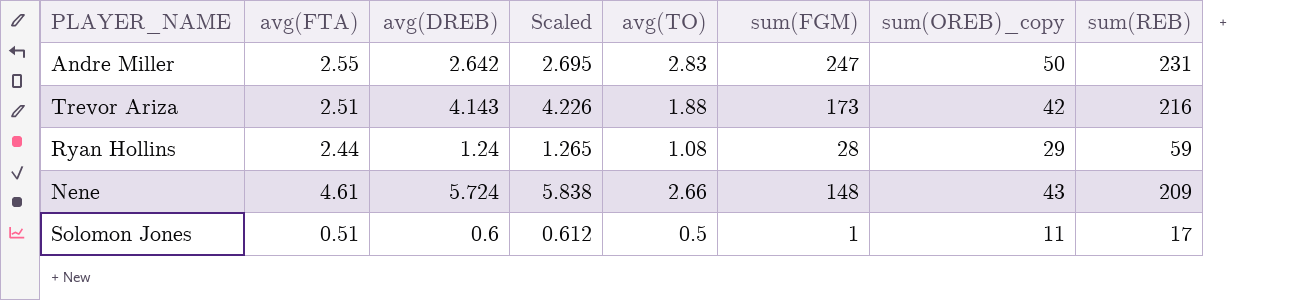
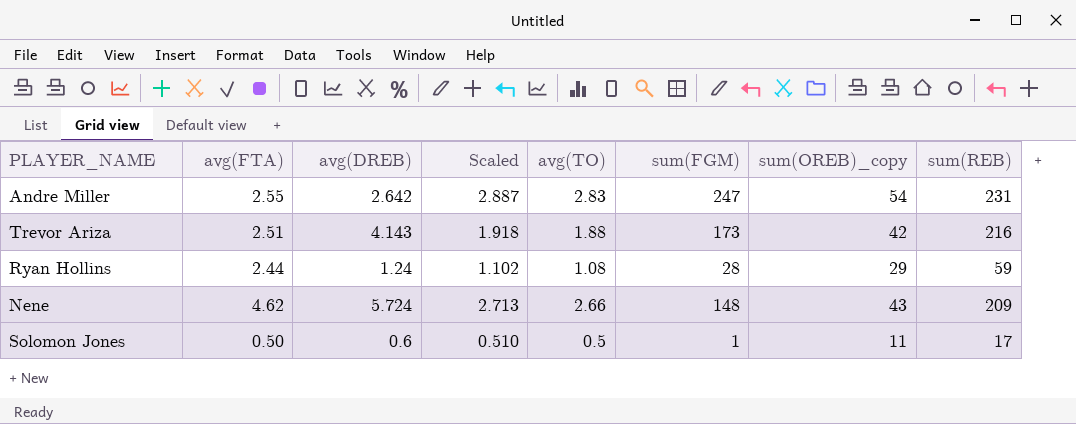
column Scaled | formula: [avg(DREB)] * 1.02 -> [avg(TO)] * 1.02
Andre Miller | sum(OREB)_copy: 50 -> 54
Nene | avg(FTA): 4.61 -> 4.62
Solomon Jones | avg(FTA): 0.51 -> 0.50

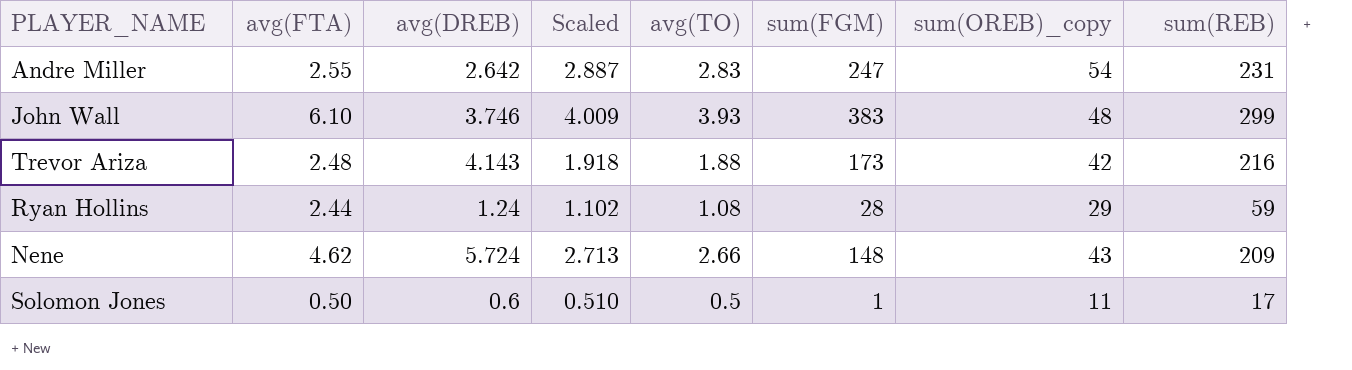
row John Wall: none -> 6.10 | 3.746 | 4.009 | 3.93 | 383 | 48 | 299
Trevor Ariza | avg(FTA): 2.51 -> 2.48

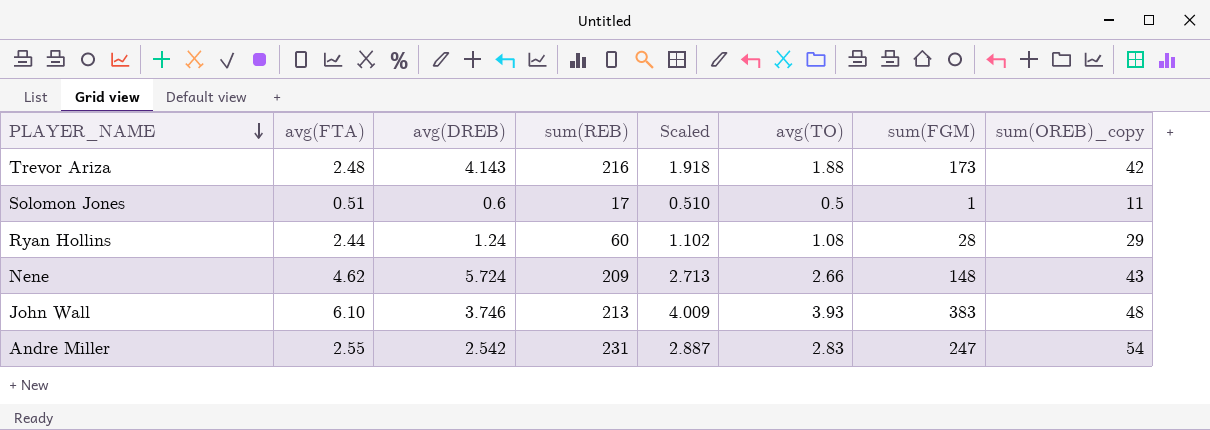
row order: none -> PLAYER_NAME descending
column sum(REB) | position: 8 -> 4
Solomon Jones | avg(FTA): 0.50 -> 0.51
Ryan Hollins | sum(REB): 59 -> 60
John Wall | sum(REB): 299 -> 213
Andre Miller | avg(DREB): 2.642 -> 2.542

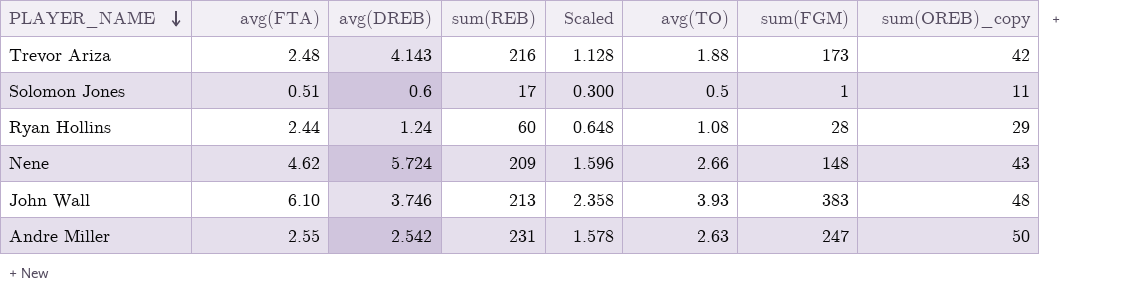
column Scaled | formula: [avg(TO)] * 1.02 -> [avg(TO)] * 0.6
Andre Miller | avg(TO): 2.83 -> 2.63
Andre Miller | sum(OREB)_copy: 54 -> 50

